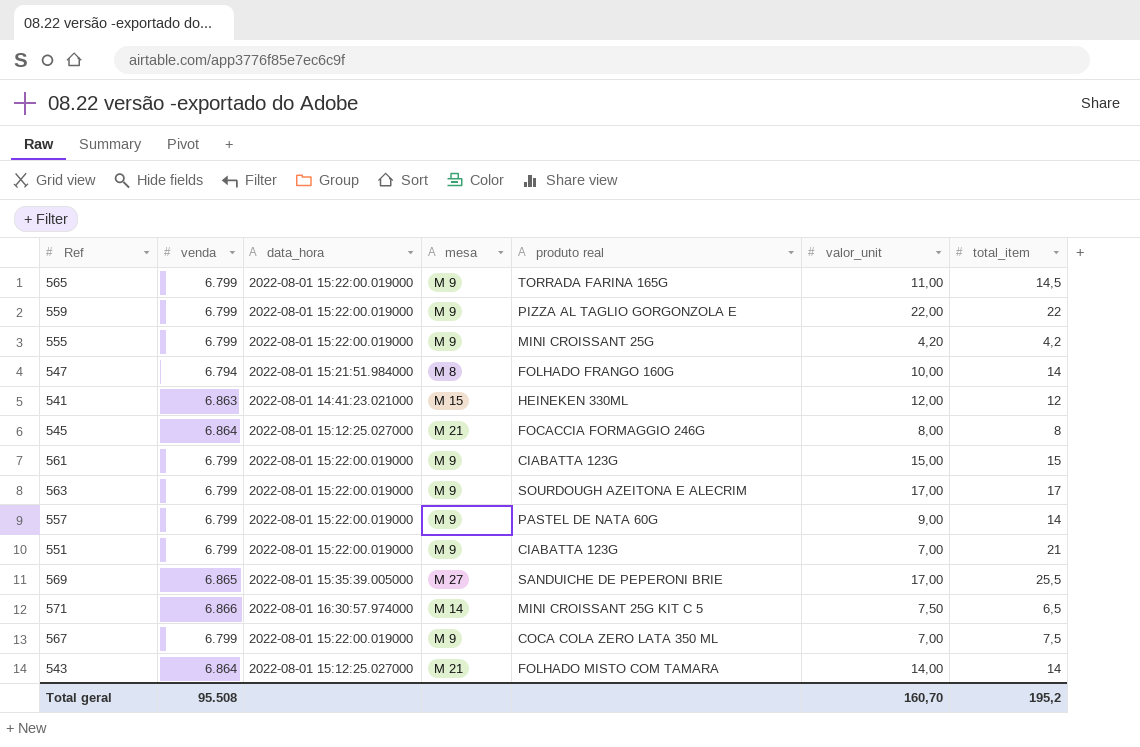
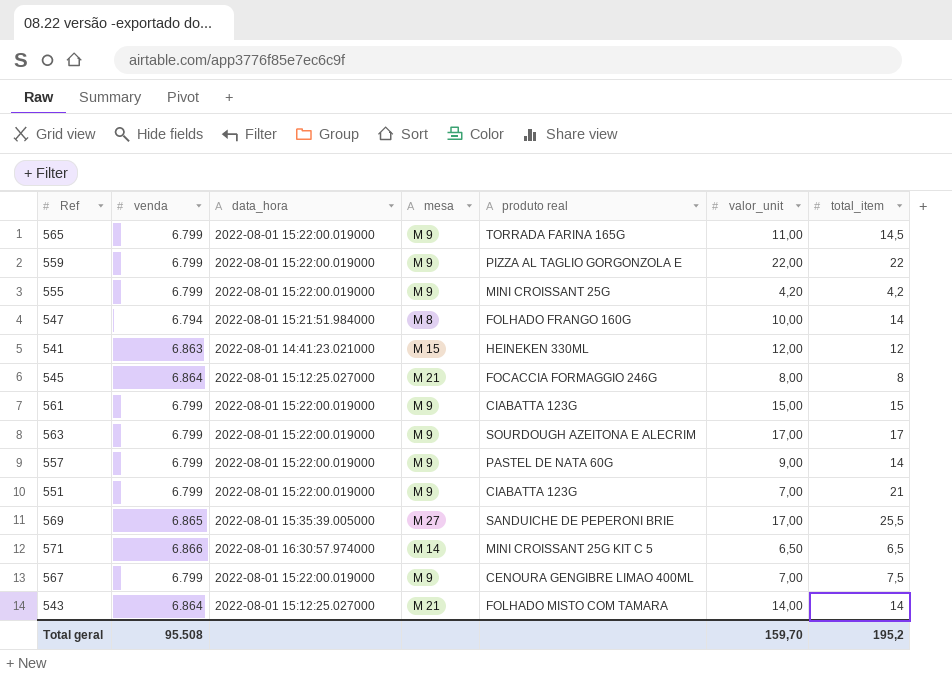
571 | valor_unit: 7,50 -> 6,50
567 | produto real: COCA COLA ZERO LATA 350 ML -> CENOURA GENGIBRE LIMAO 400ML
Total geral | valor_unit: 160,70 -> 159,70

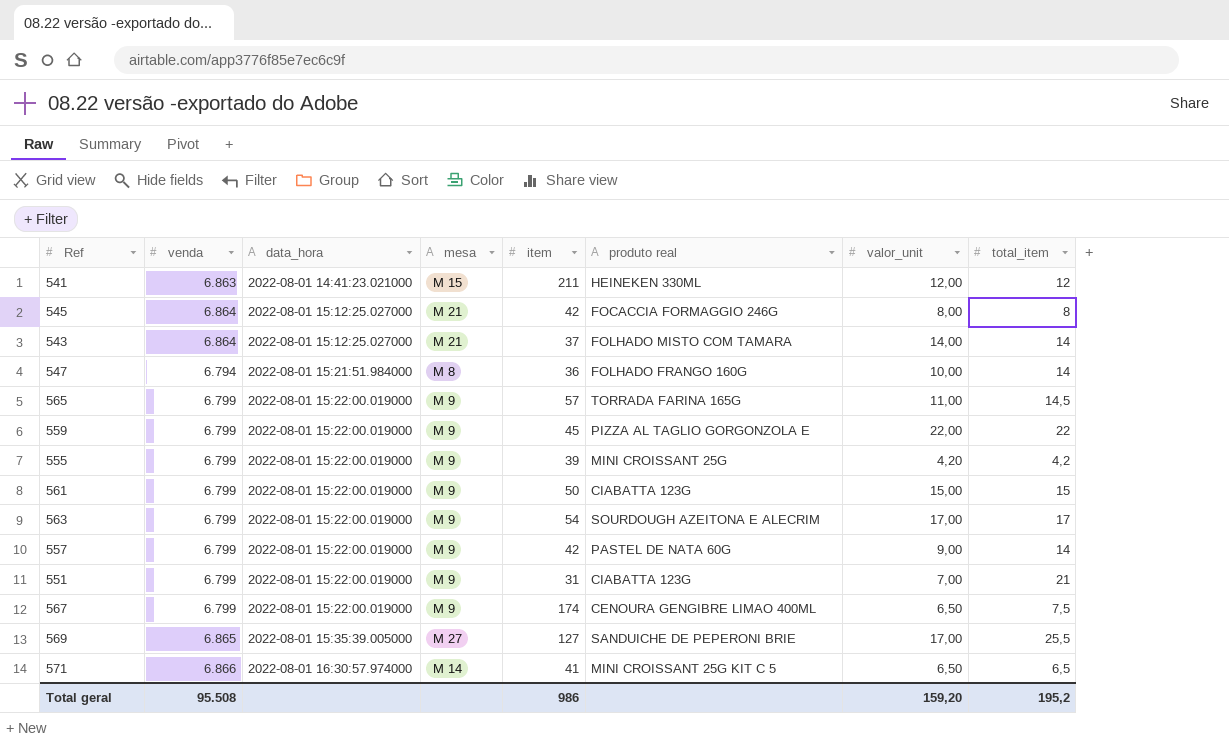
row order: none -> data_hora ascending
column item | position: none -> 5
567 | valor_unit: 7,00 -> 6,50
Total geral | valor_unit: 159,70 -> 159,20

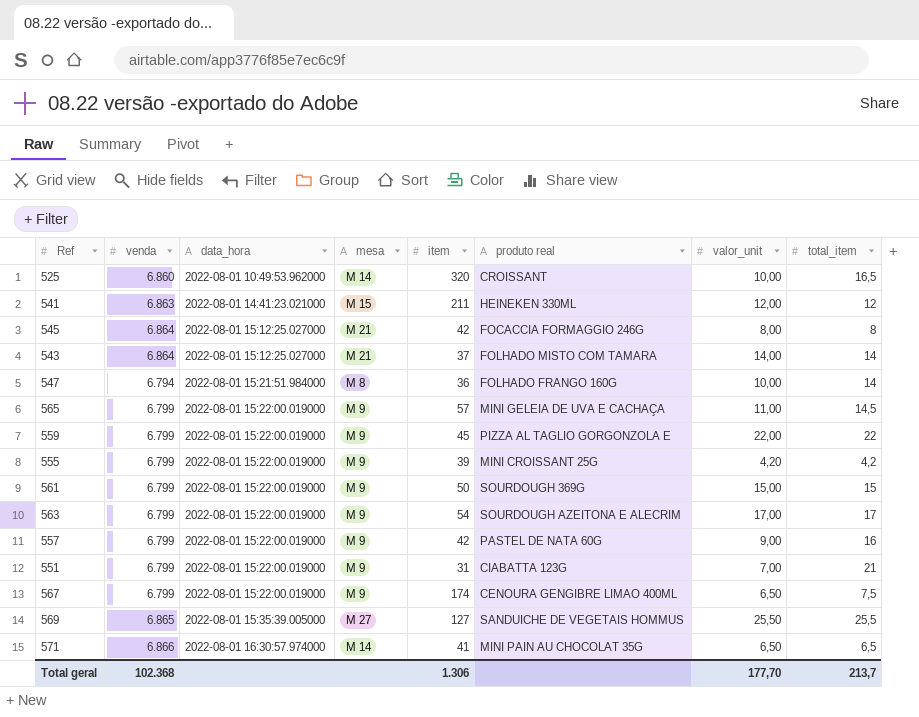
row 525: none -> 6.860 | 2022-08-01 10:49:53.962000 | M 14 | 320 | CROISSANT | 10,00 | 16,5
565 | produto real: TORRADA FARINA 165G -> MINI GELEIA DE UVA E CACHAÇA
561 | produto real: CIABATTA 123G -> SOURDOUGH 369G
557 | total_item: 14 -> 16
569 | produto real: SANDUICHE DE PEPERONI BRIE -> SANDUICHE DE VEGETAIS HOMMUS
569 | valor_unit: 17,00 -> 25,50
571 | produto real: MINI CROISSANT 25G KIT C 5 -> MINI PAIN AU CHOCOLAT 35G
Total geral | venda: 95.508 -> 102.368
Total geral | item: 986 -> 1.306
Total geral | valor_unit: 159,20 -> 177,70
Total geral | total_item: 195,2 -> 213,7

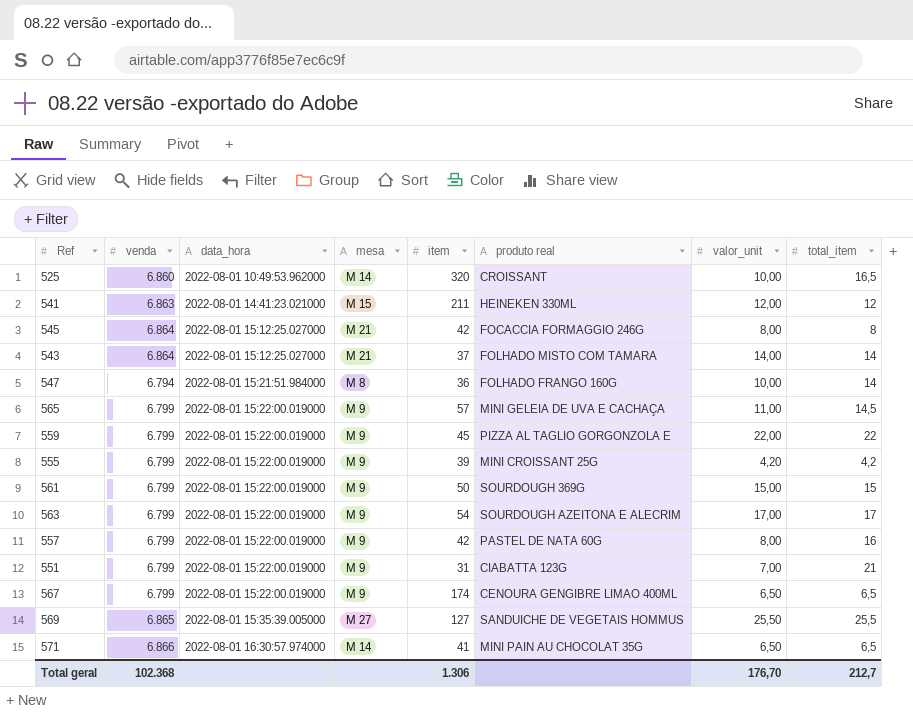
557 | valor_unit: 9,00 -> 8,00
567 | total_item: 7,5 -> 6,5
Total geral | valor_unit: 177,70 -> 176,70
Total geral | total_item: 213,7 -> 212,7

